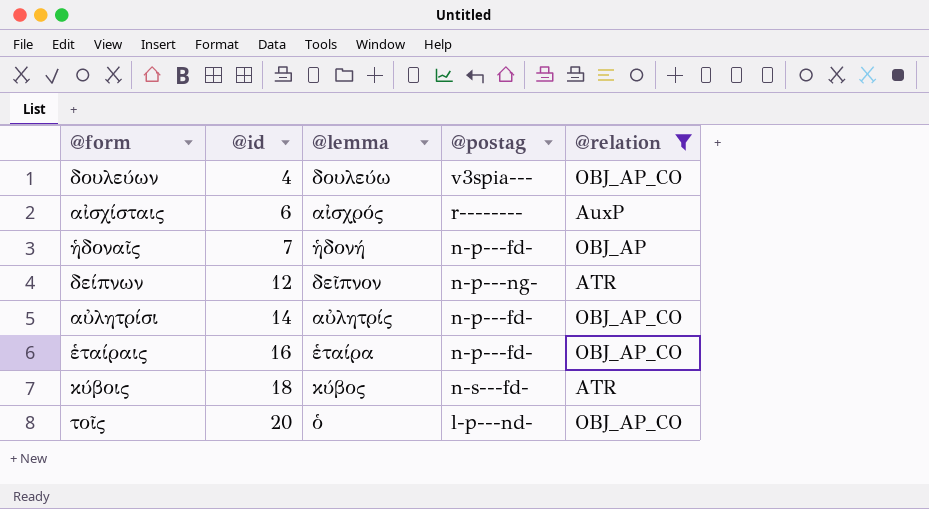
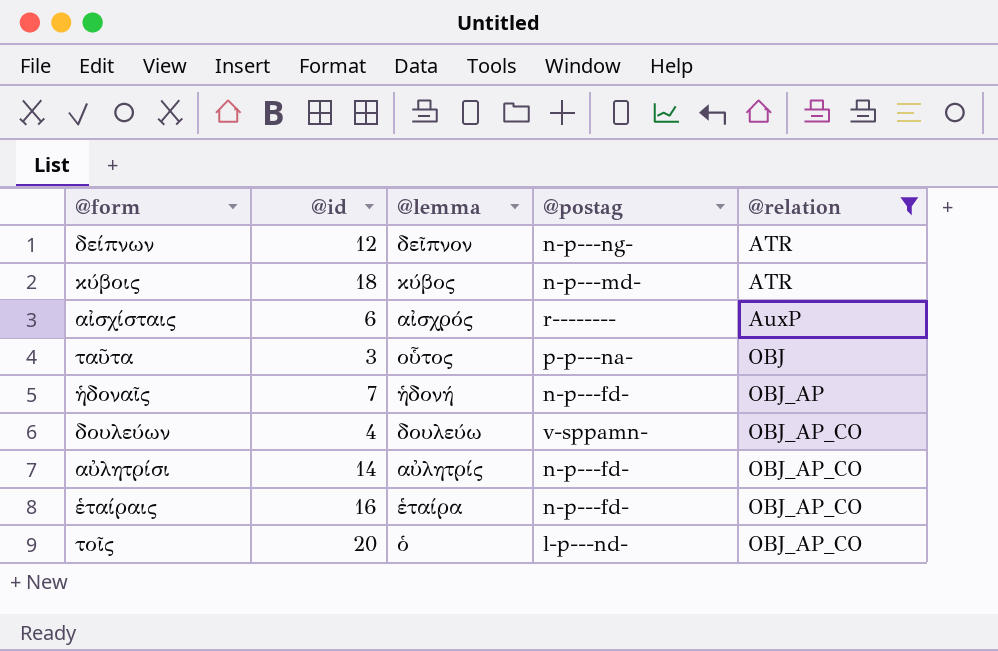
row order: @id ascending -> @relation ascending
κύβοις | @postag: n-s---fd- -> n-p---md-
row ταῦτα: none -> 3 | οὗτος | p-p---na- | OBJ
δουλεύων | @postag: v3spia--- -> v-sppamn-

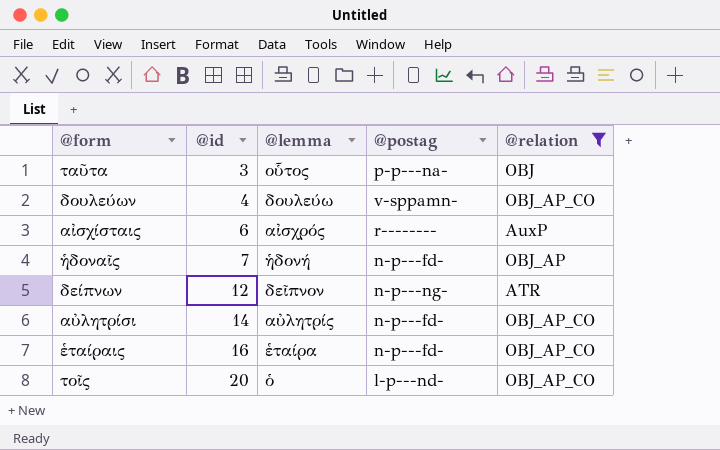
row order: @relation ascending -> @id ascending
row κύβοις: 18 | κύβος | n-p---md- | ATR -> none

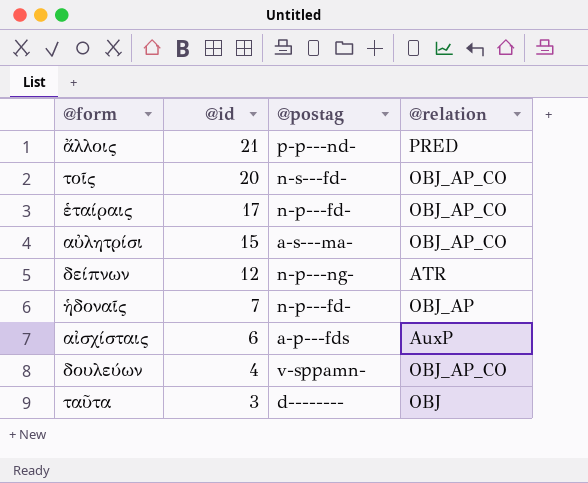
filter: @relation != PRED -> none
row order: @id ascending -> @id descending
column @lemma | position: 3 -> none
τοῖς | @postag: l-p---nd- -> n-s---fd-
ἑταίραις | @id: 16 -> 17
αὐλητρίσι | @id: 14 -> 15
αὐλητρίσι | @postag: n-p---fd- -> a-s---ma-
αἰσχίσταις | @postag: r-------- -> a-p---fds
ταῦτα | @postag: p-p---na- -> d--------

